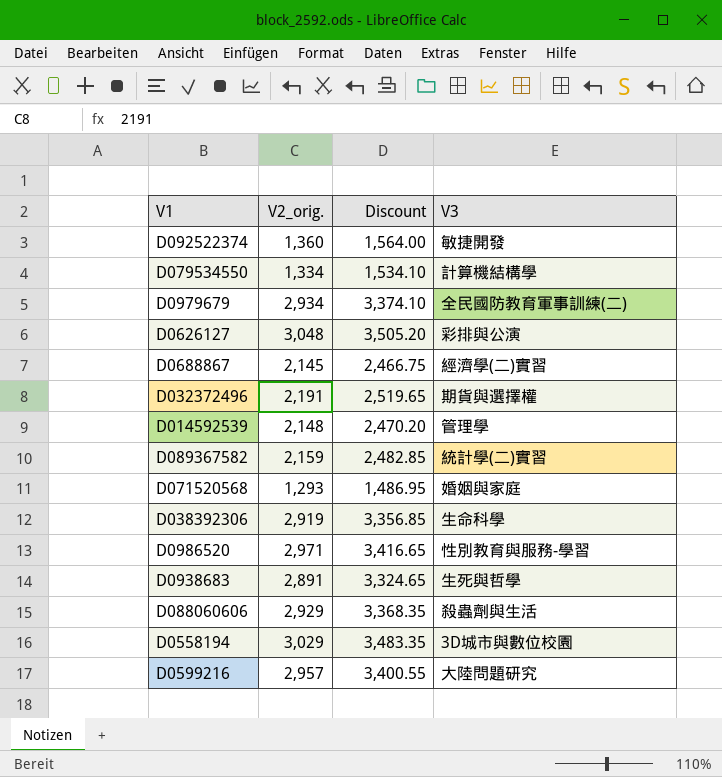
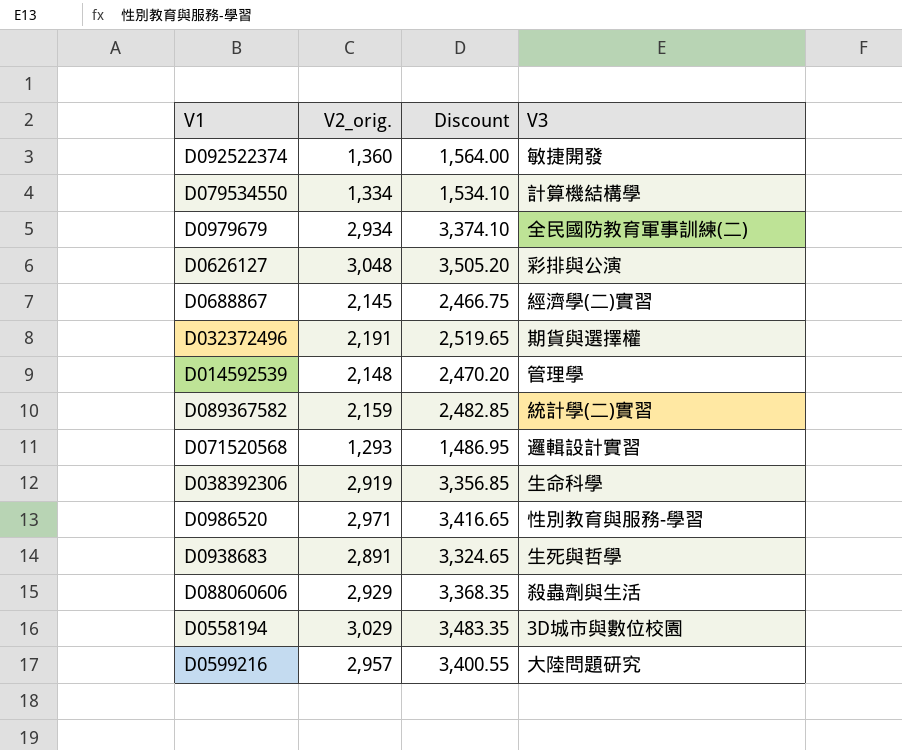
D071520568 | V3: 婚姻與家庭 -> 邏輯設計實習

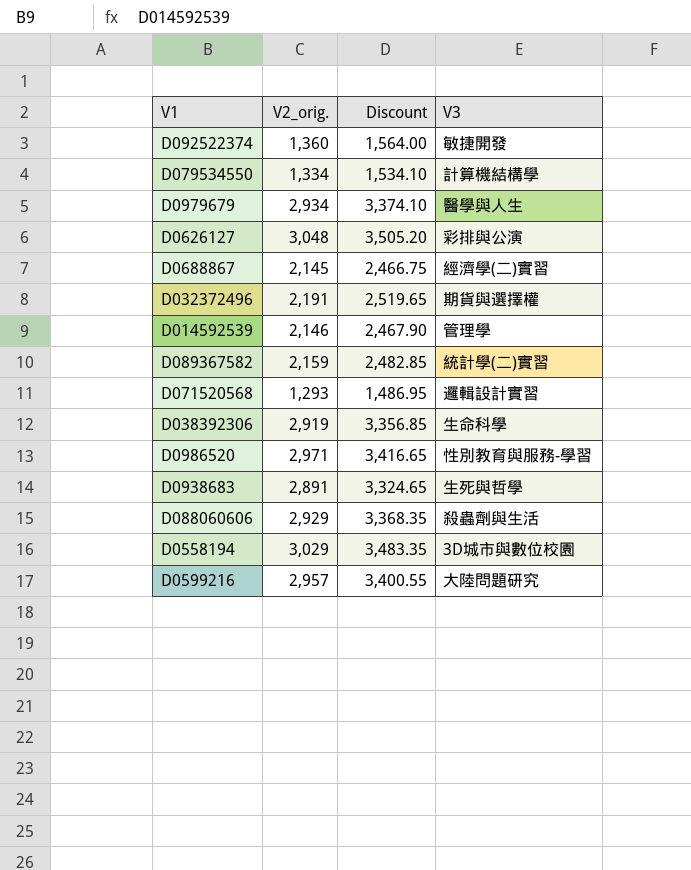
D0979679 | V3: 全民國防教育軍事訓練(二) -> 醫學與人生
D014592539 | V2_orig.: 2,148 -> 2,146
D014592539 | Discount: 2,470.20 -> 2,467.90

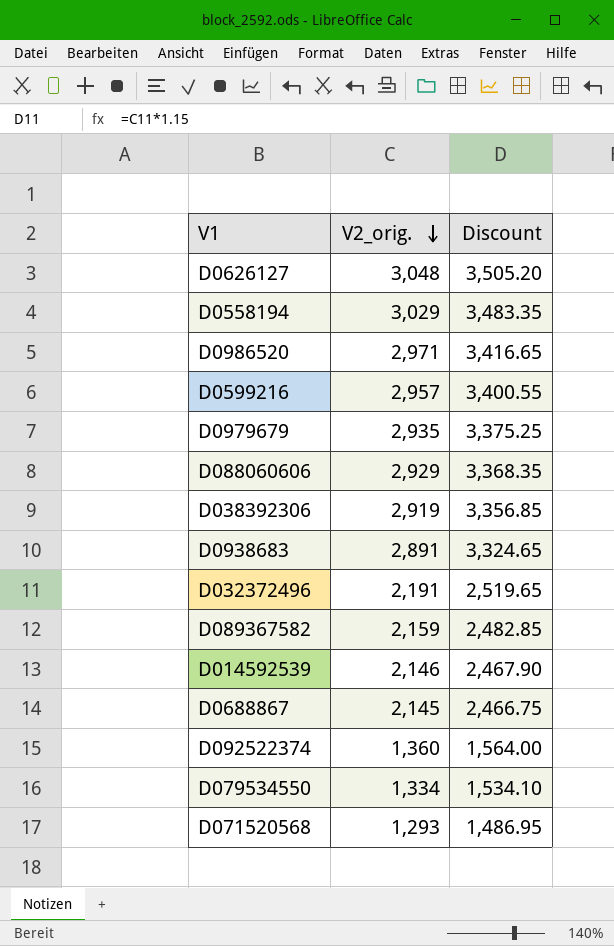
row order: none -> V2_orig. descending
column V3 | position: 4 -> none
D0979679 | V2_orig.: 2,934 -> 2,935
D0979679 | Discount: 3,374.10 -> 3,375.25

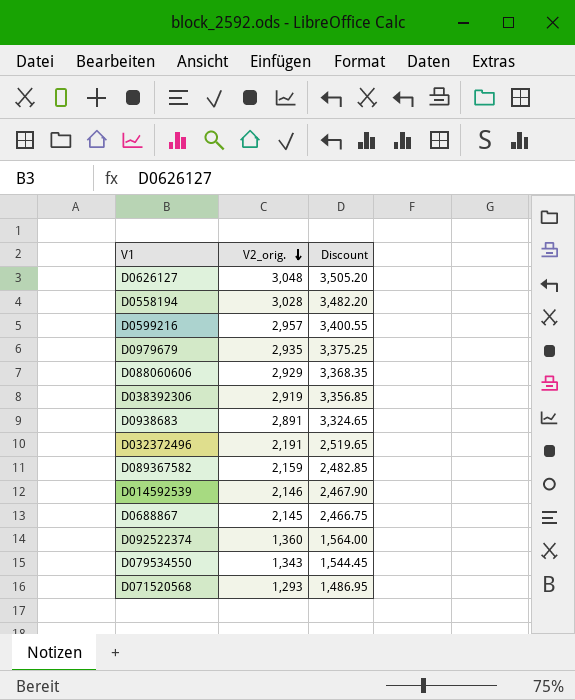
row D0986520: 2,971 | 3,416.65 -> none
D0558194 | V2_orig.: 3,029 -> 3,028
D0558194 | Discount: 3,483.35 -> 3,482.20
D079534550 | V2_orig.: 1,334 -> 1,343
D079534550 | Discount: 1,534.10 -> 1,544.45

